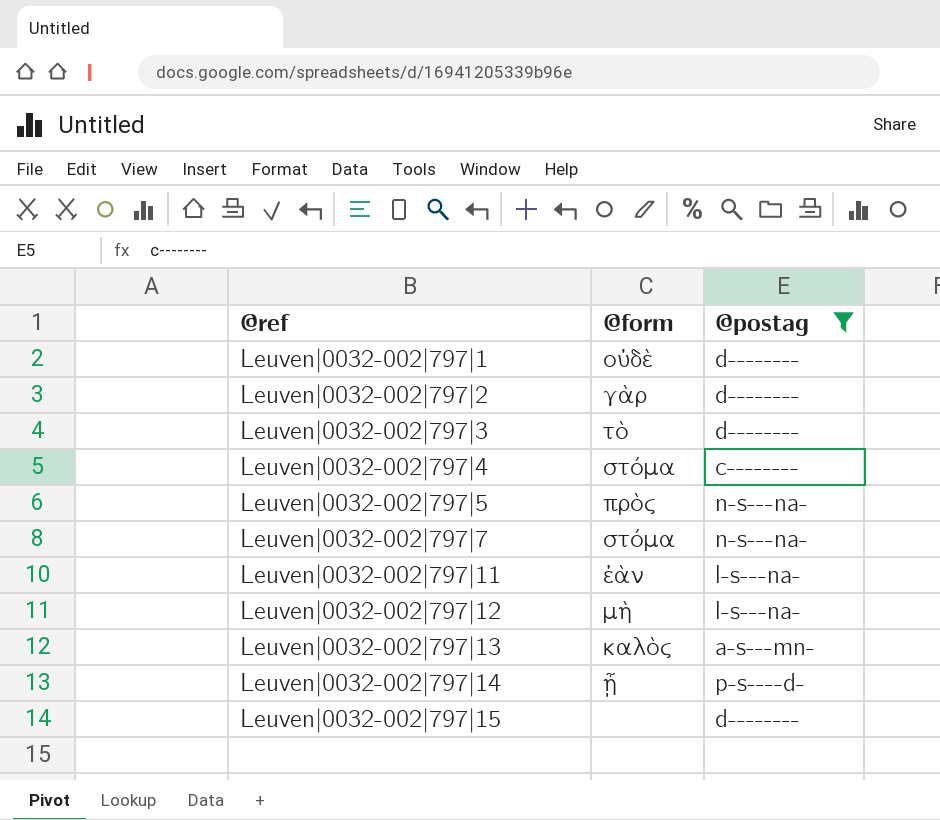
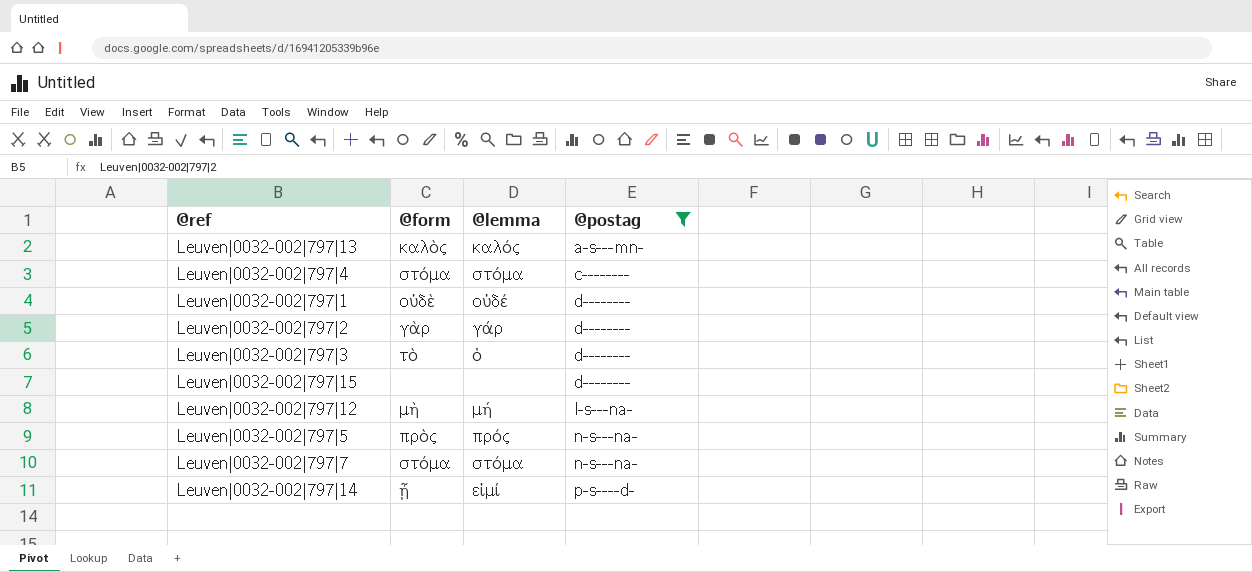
row order: @ref ascending -> @postag ascending
column @lemma | position: none -> 3
row Leuven|0032-002|797|11: ἐὰν | l-s---na- -> none

